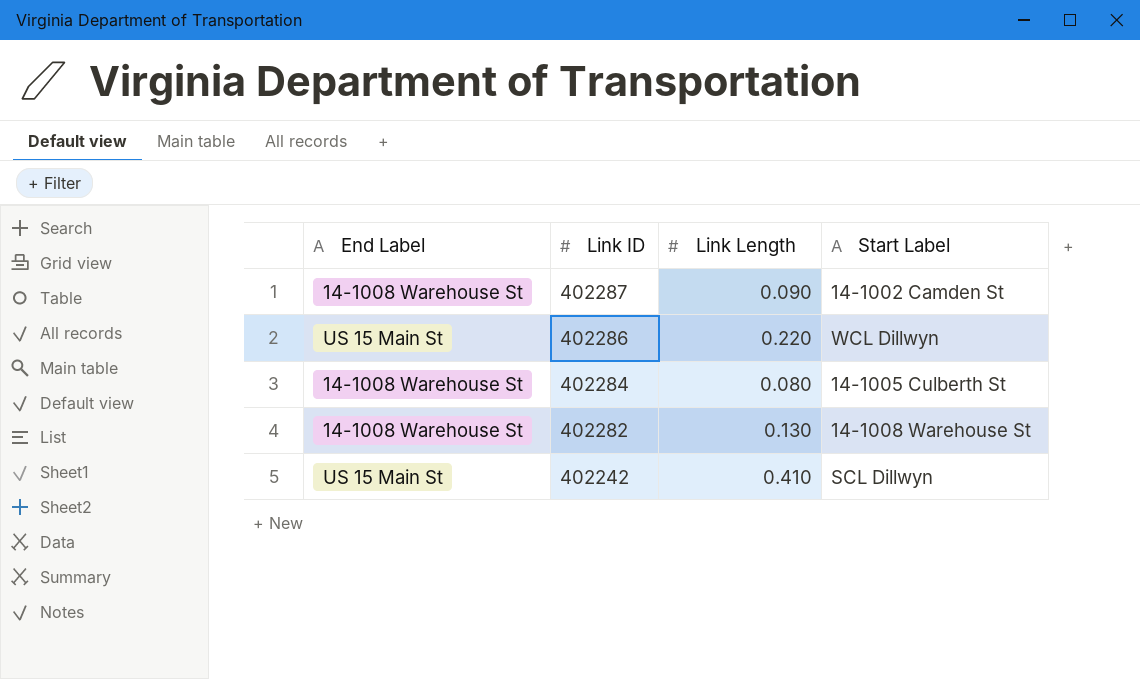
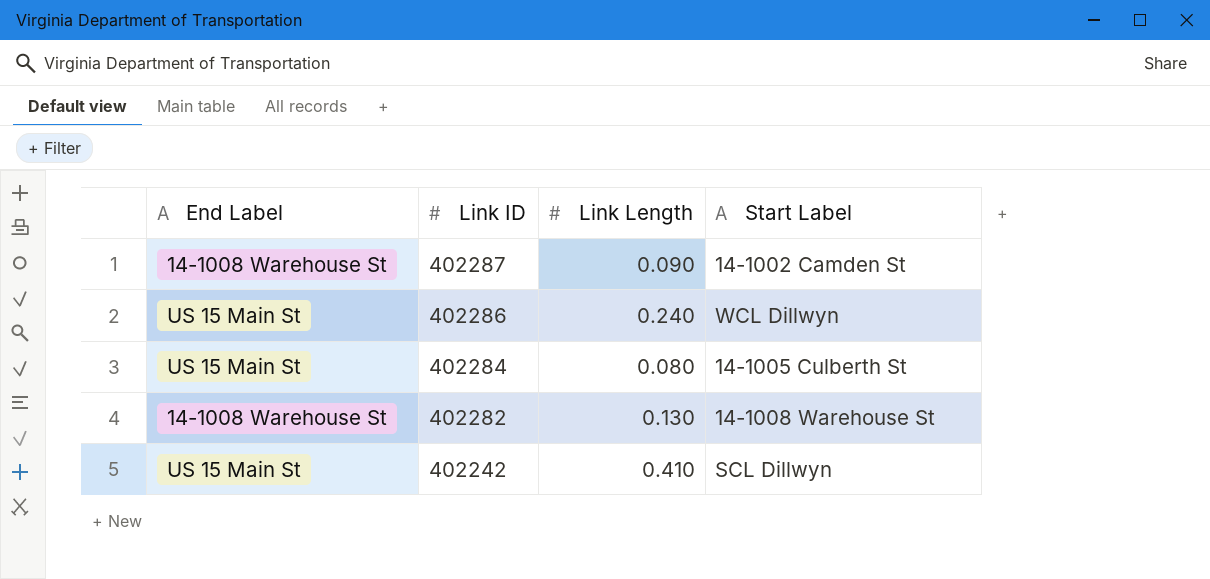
402286 | Link Length: 0.220 -> 0.240
402284 | End Label: 14-1008 Warehouse St -> US 15 Main St

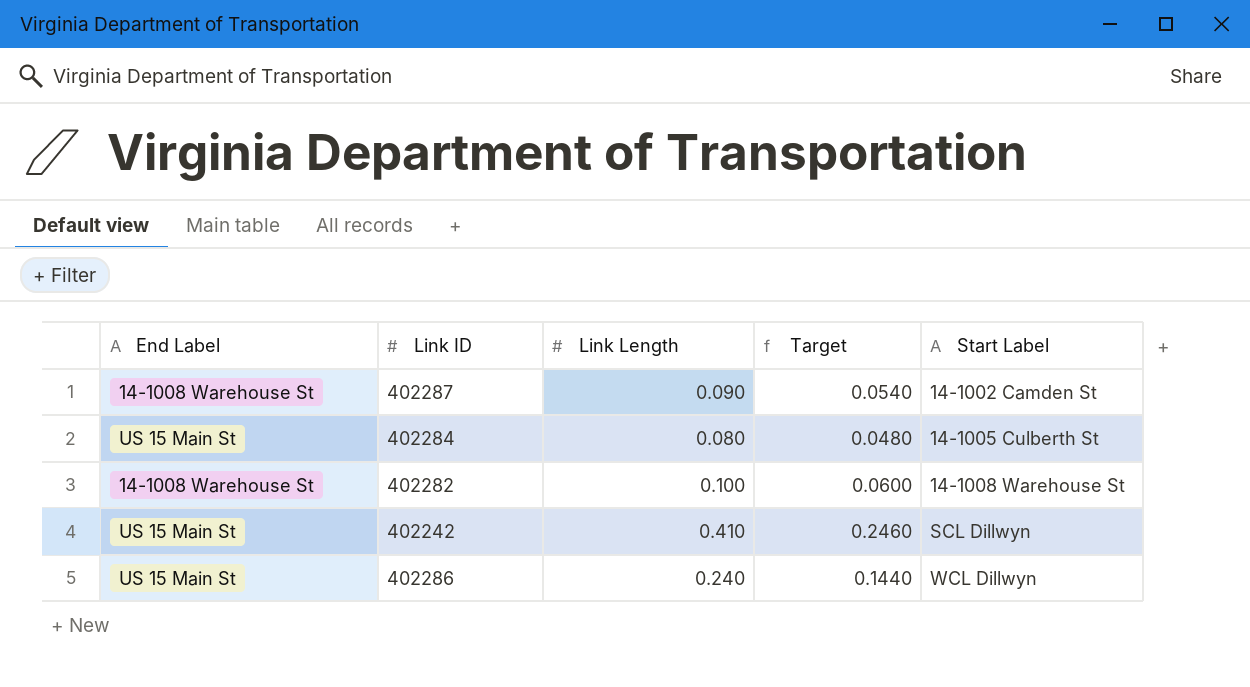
row order: Link ID descending -> Start Label ascending
column Target | formula: none -> [Link Length] * 0.6
402282 | Link Length: 0.130 -> 0.100

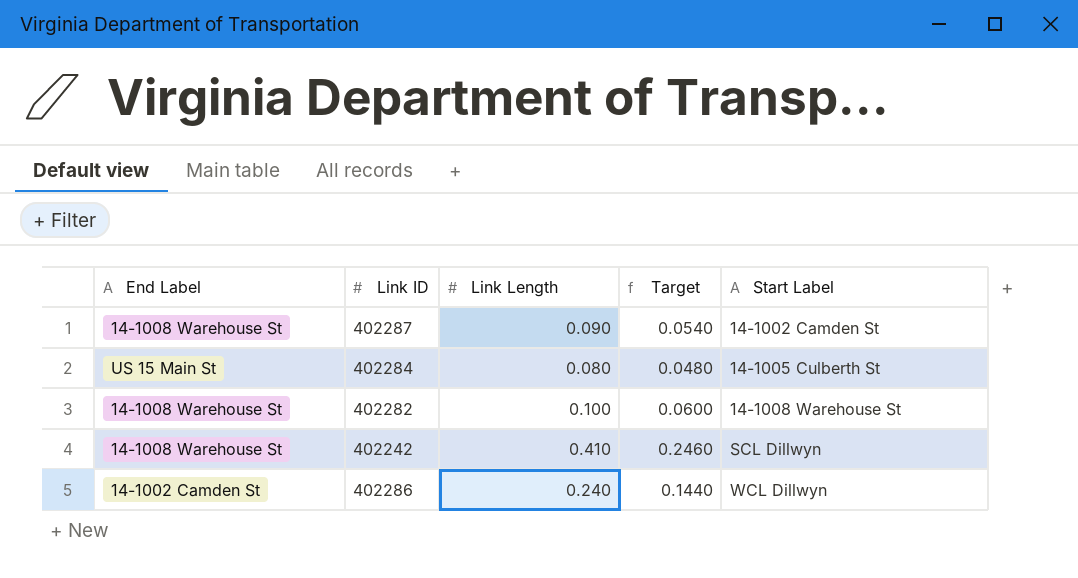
402242 | End Label: US 15 Main St -> 14-1008 Warehouse St
402286 | End Label: US 15 Main St -> 14-1002 Camden St

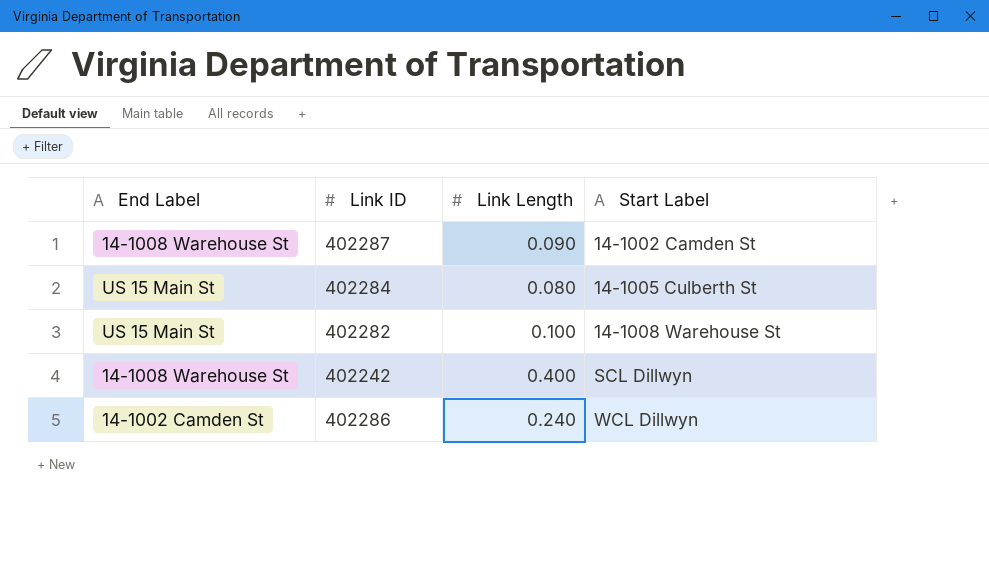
column Target | formula: [Link Length] * 0.6 -> none
402282 | End Label: 14-1008 Warehouse St -> US 15 Main St
402242 | Link Length: 0.410 -> 0.400

